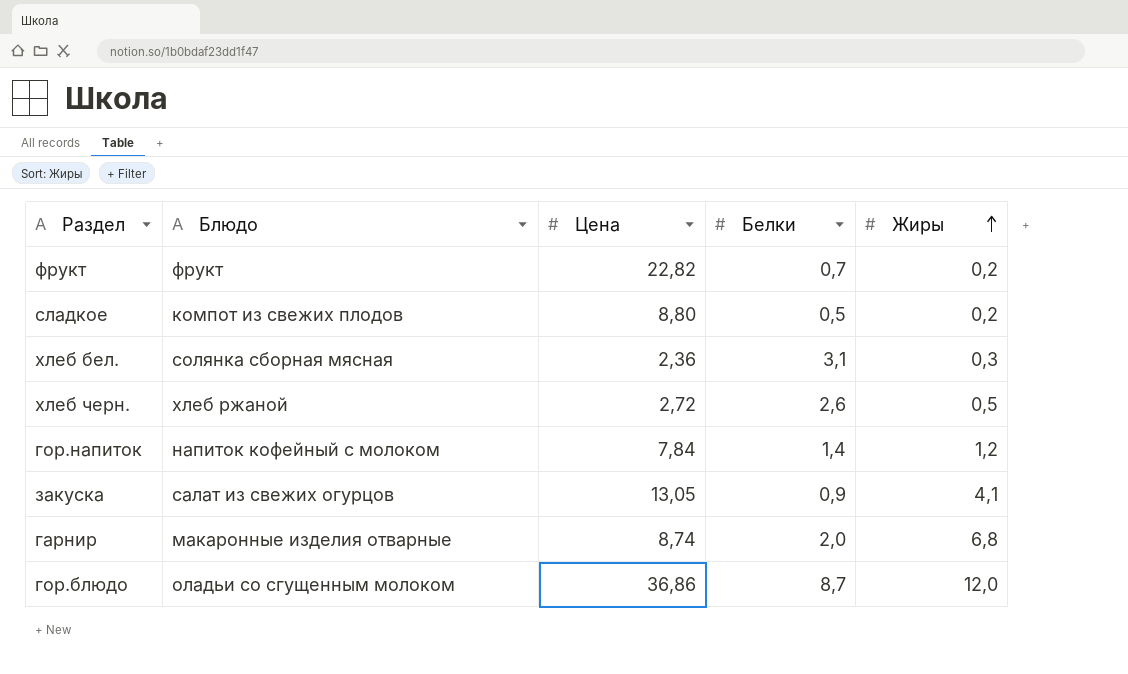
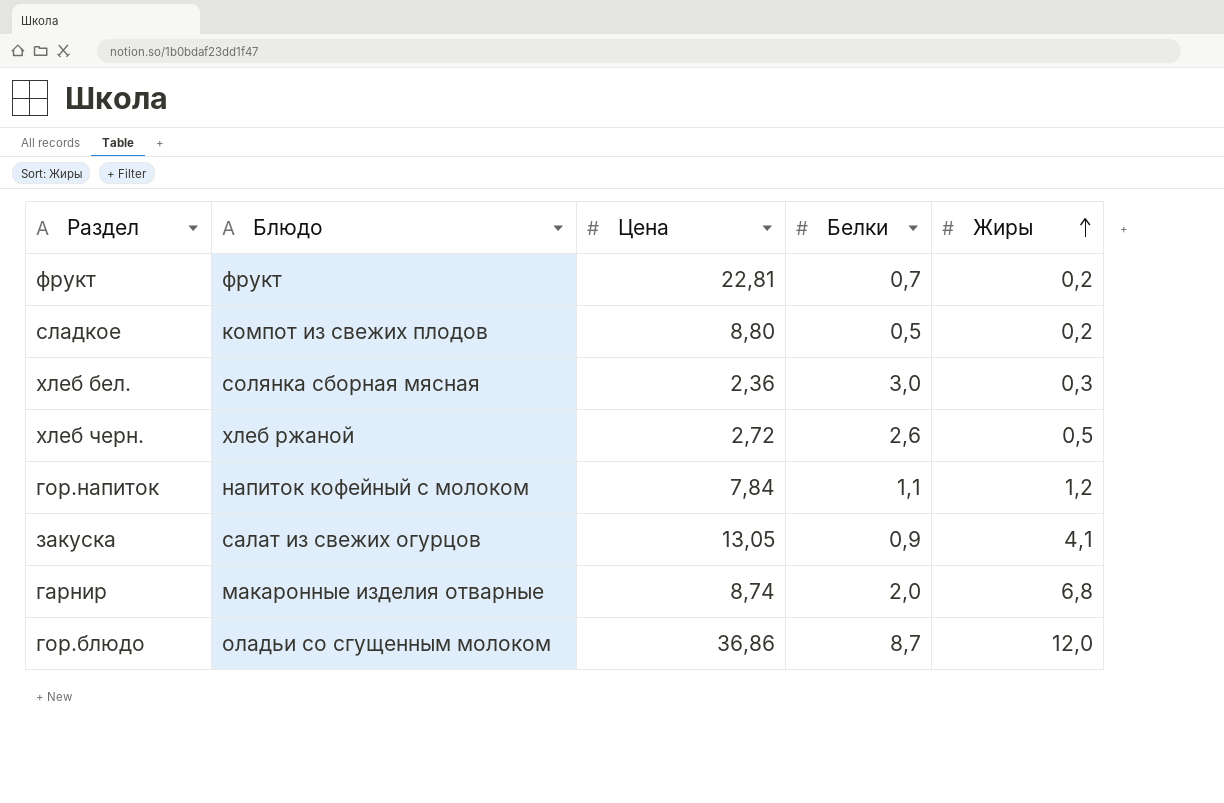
фрукт | Цена: 22,82 -> 22,81
хлеб бел. | Белки: 3,1 -> 3,0
гор.напиток | Белки: 1,4 -> 1,1

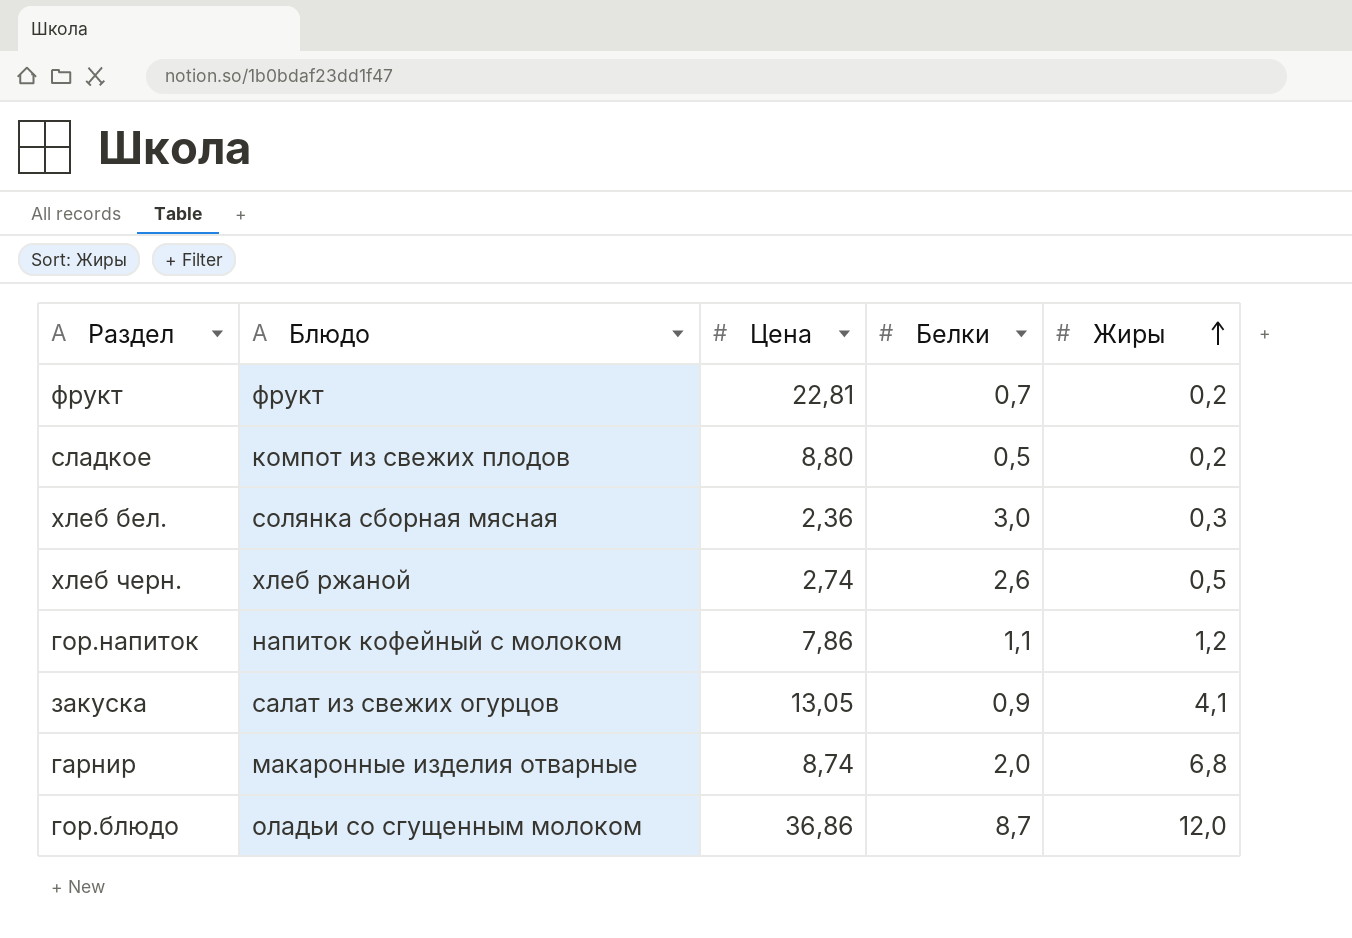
хлеб черн. | Цена: 2,72 -> 2,74
гор.напиток | Цена: 7,84 -> 7,86

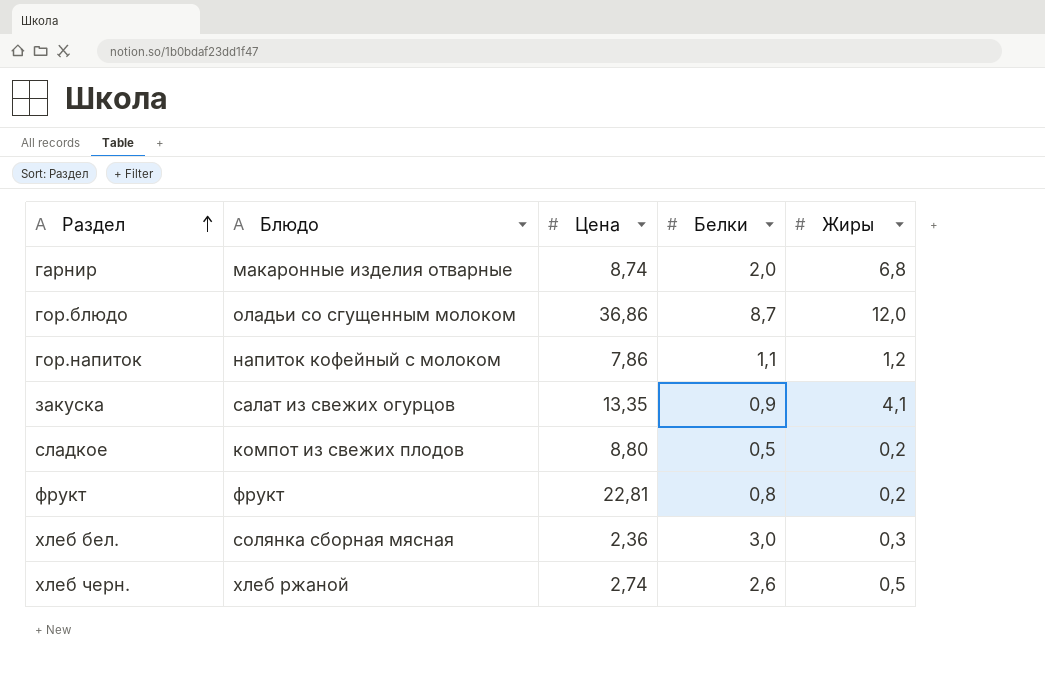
row order: Жиры ascending -> Раздел ascending
закуска | Цена: 13,05 -> 13,35
фрукт | Белки: 0,7 -> 0,8

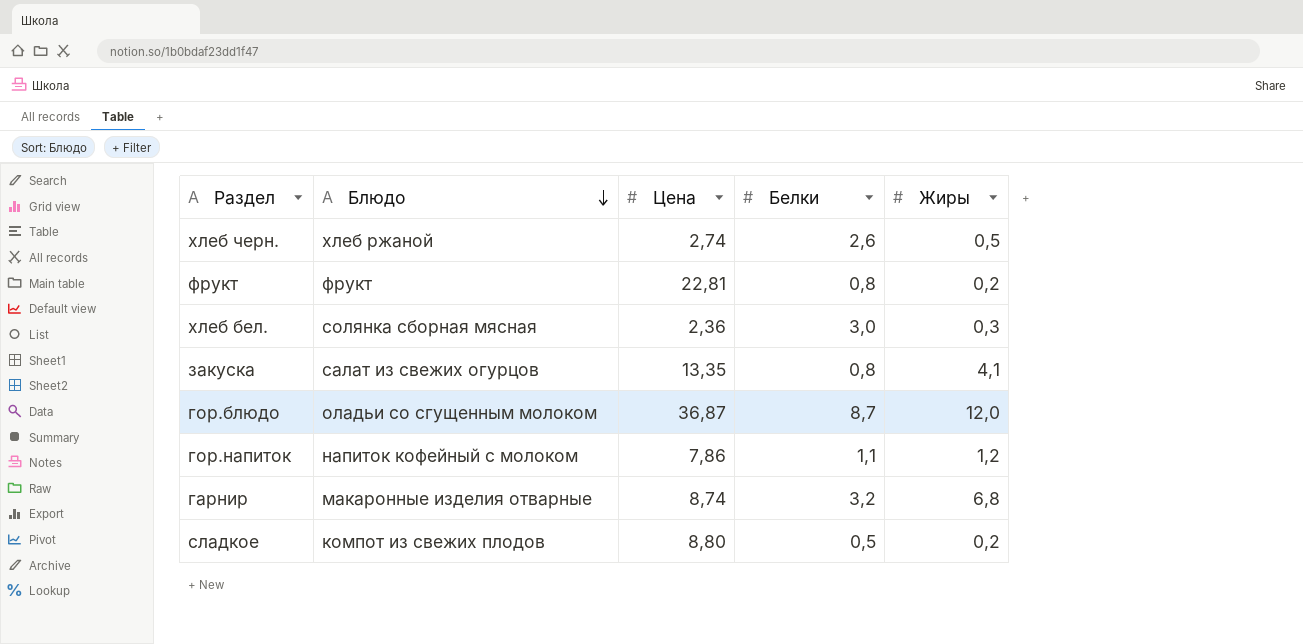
row order: Раздел ascending -> Блюдо descending
закуска | Белки: 0,9 -> 0,8
гор.блюдо | Цена: 36,86 -> 36,87
гарнир | Белки: 2,0 -> 3,2

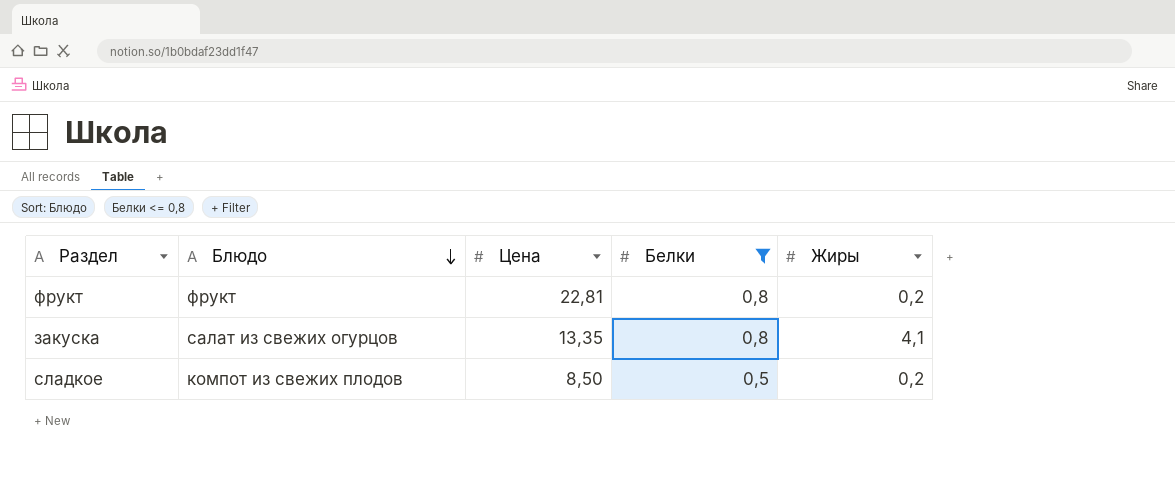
filter: none -> Белки <= 0,8
сладкое | Цена: 8,80 -> 8,50

